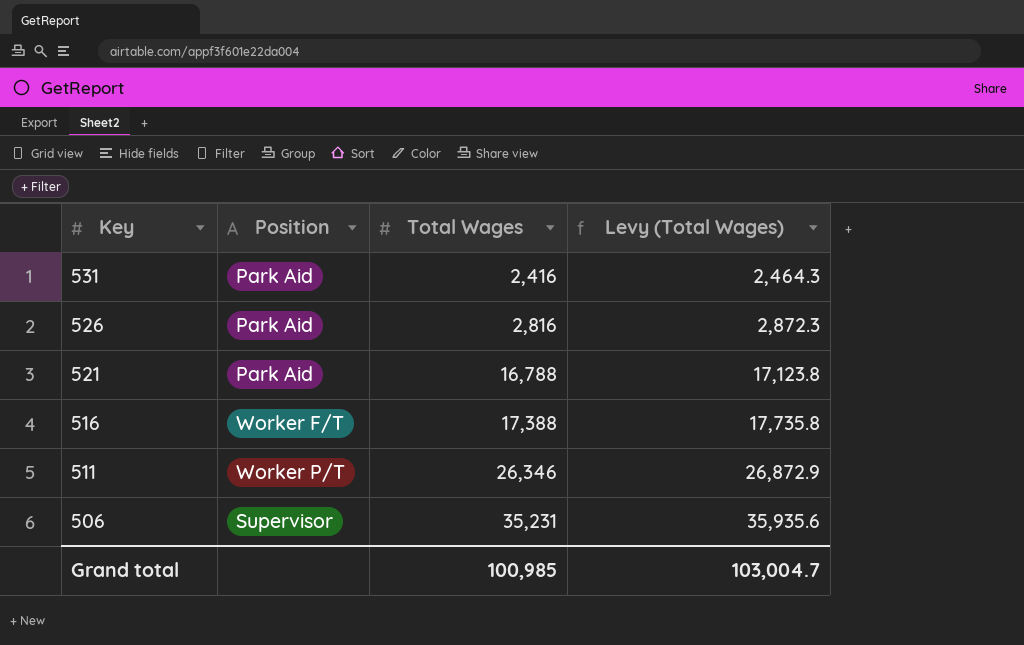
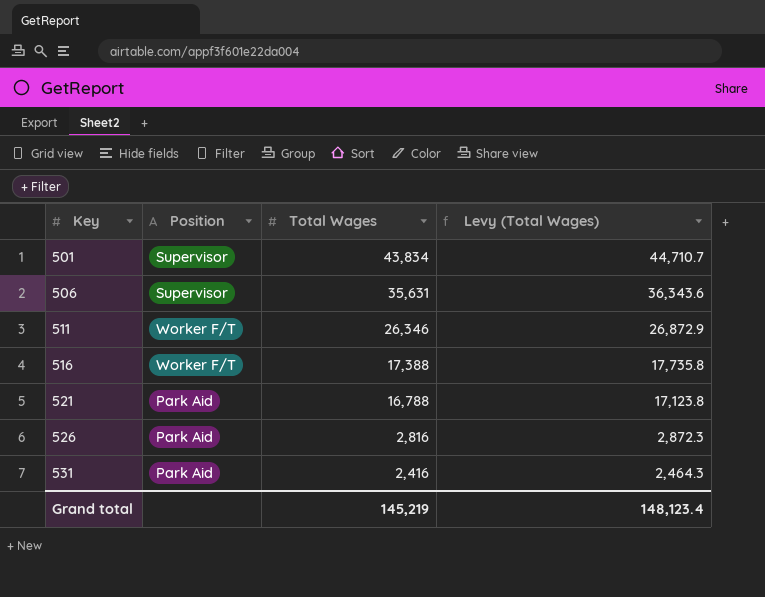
row order: Key descending -> Key ascending
row 501: none -> Supervisor | 43,834 | 44,710.7
506 | Total Wages: 35,231 -> 35,631
506 | Levy (Total Wages): 35,935.6 -> 36,343.6
511 | Position: Worker P/T -> Worker F/T
Grand total | Total Wages: 100,985 -> 145,219
Grand total | Levy (Total Wages): 103,004.7 -> 148,123.4

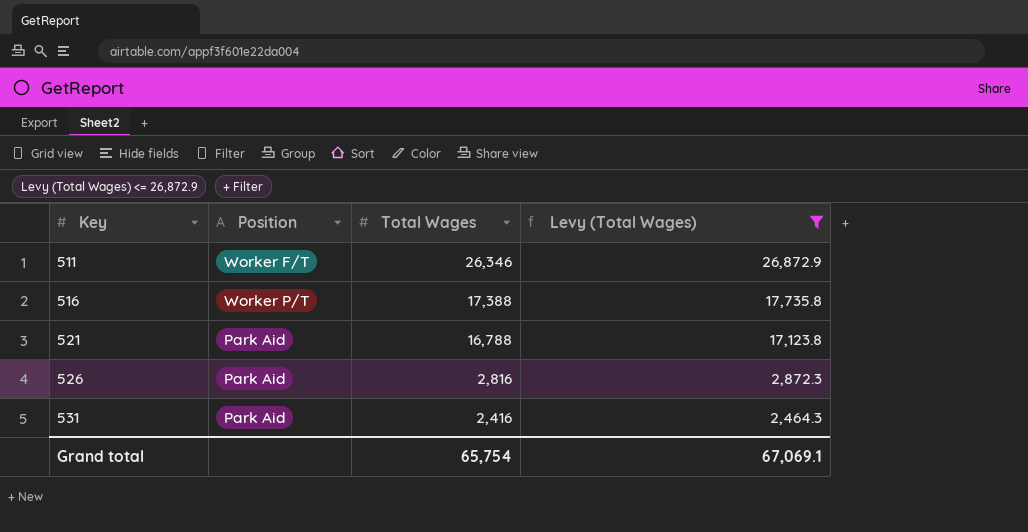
filter: none -> Levy (Total Wages) <= 26,872.9
516 | Position: Worker F/T -> Worker P/T
Grand total | Total Wages: 145,219 -> 65,754
Grand total | Levy (Total Wages): 148,123.4 -> 67,069.1

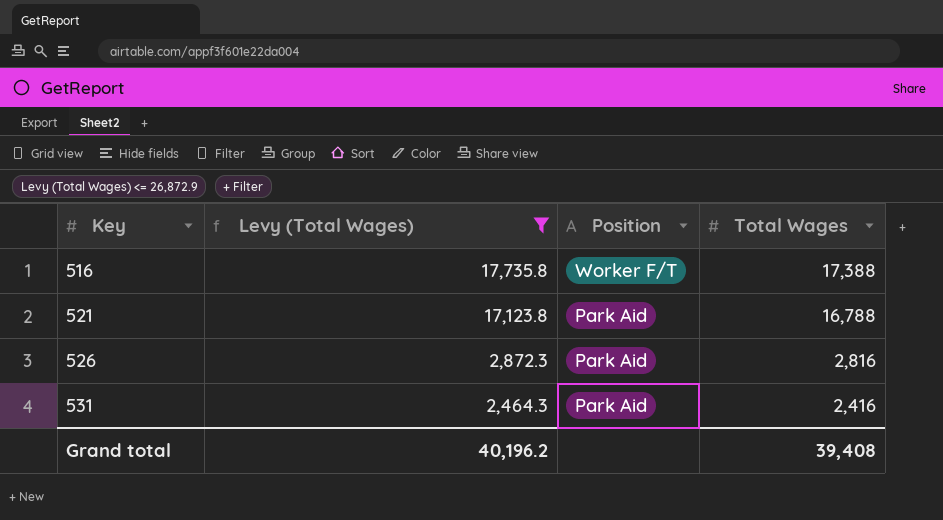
column Levy (Total Wages) | position: 4 -> 2
row 511: Worker F/T | 26,346 | 26,872.9 -> none
516 | Position: Worker P/T -> Worker F/T
Grand total | Levy (Total Wages): 67,069.1 -> 40,196.2
Grand total | Total Wages: 65,754 -> 39,408

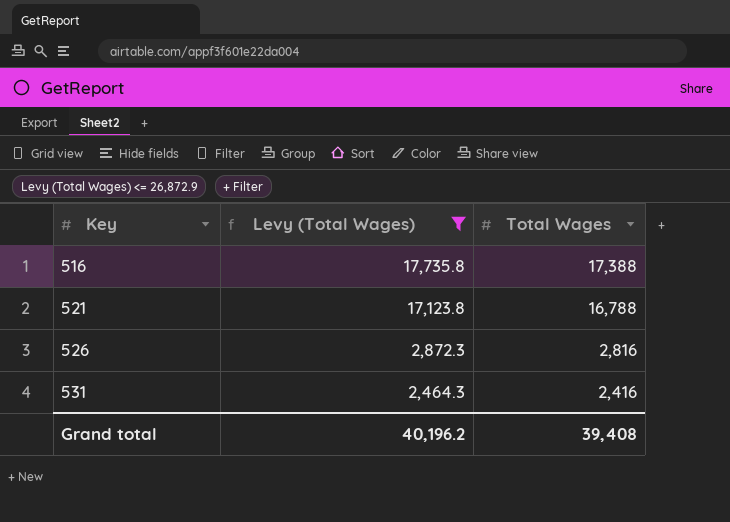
column Position | position: 3 -> none

